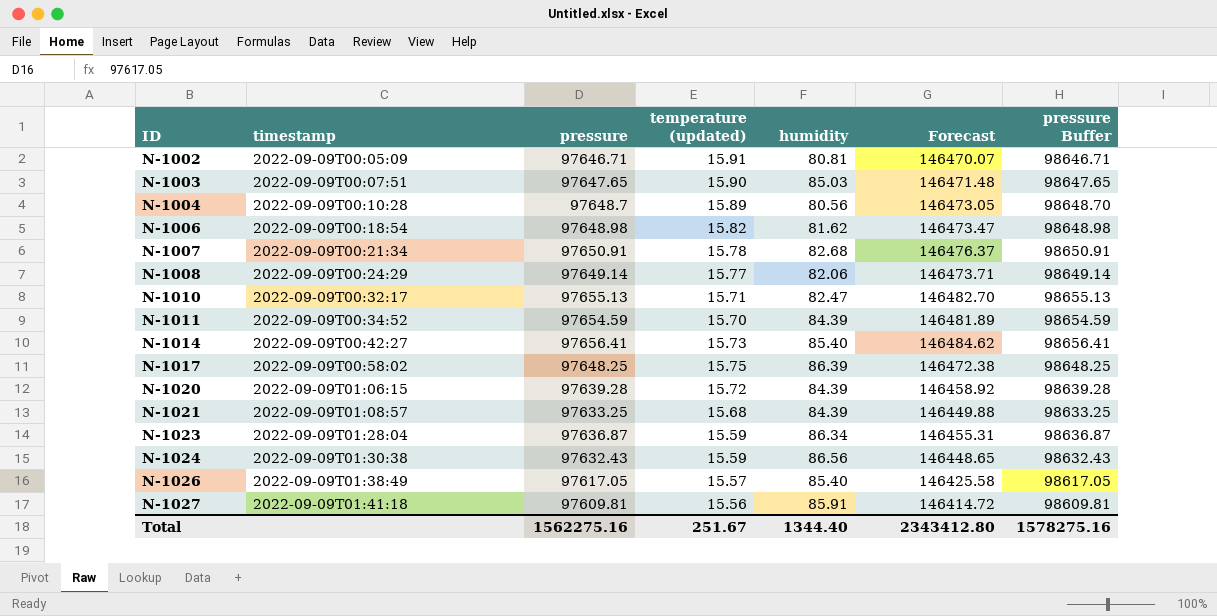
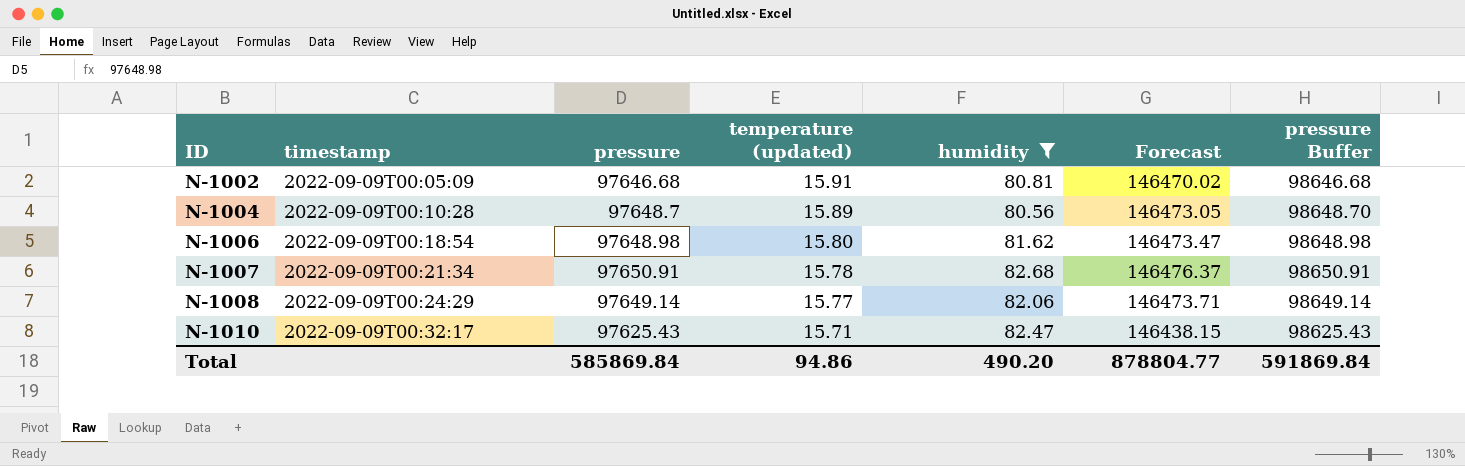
filter: none -> humidity <= 82.68
N-1002 | pressure: 97646.71 -> 97646.68
N-1002 | Forecast: 146470.07 -> 146470.02
N-1002 | pressure Buffer: 98646.71 -> 98646.68
N-1006 | temperature (updated): 15.82 -> 15.80
N-1010 | pressure: 97655.13 -> 97625.43
N-1010 | Forecast: 146482.70 -> 146438.15
N-1010 | pressure Buffer: 98655.13 -> 98625.43
Total | pressure: 1562275.16 -> 585869.84
Total | temperature (updated): 251.67 -> 94.86
Total | humidity: 1344.40 -> 490.20
Total | Forecast: 2343412.80 -> 878804.77
Total | pressure Buffer: 1578275.16 -> 591869.84

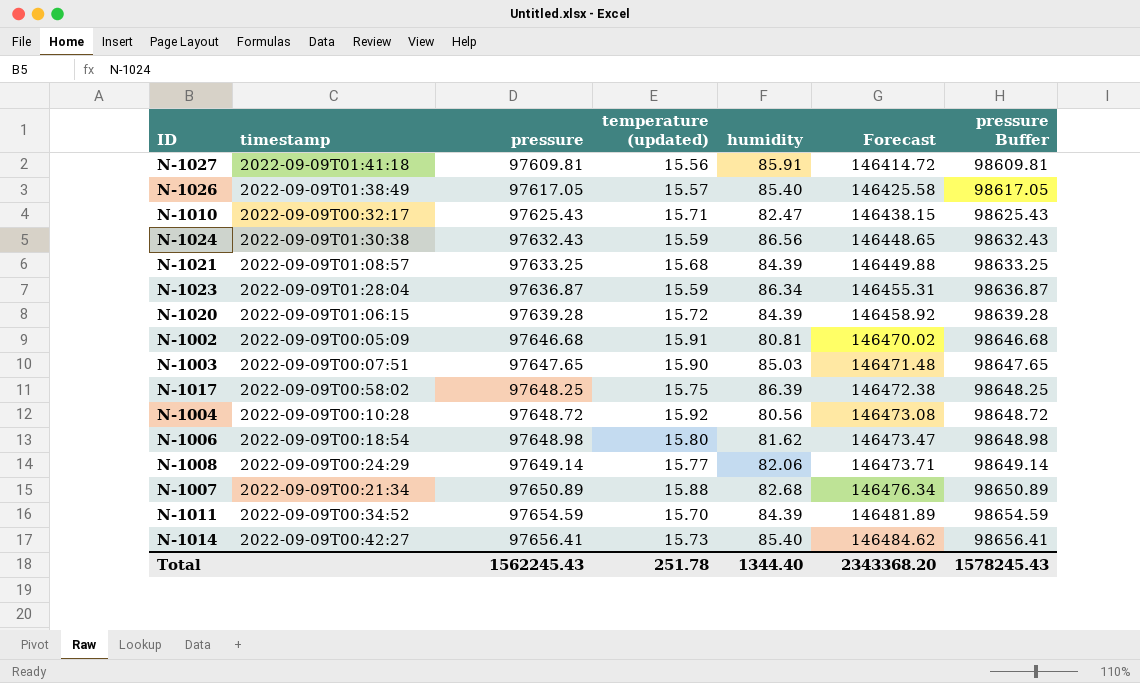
filter: humidity <= 82.68 -> none
row order: ID ascending -> pressure ascending
N-1004 | pressure: 97648.7 -> 97648.72
N-1004 | temperature (updated): 15.89 -> 15.92
N-1004 | Forecast: 146473.05 -> 146473.08
N-1004 | pressure Buffer: 98648.70 -> 98648.72
N-1007 | pressure: 97650.91 -> 97650.89
N-1007 | temperature (updated): 15.78 -> 15.88
N-1007 | Forecast: 146476.37 -> 146476.34
N-1007 | pressure Buffer: 98650.91 -> 98650.89
Total | pressure: 585869.84 -> 1562245.43
Total | temperature (updated): 94.86 -> 251.78
Total | humidity: 490.20 -> 1344.40
Total | Forecast: 878804.77 -> 2343368.20
Total | pressure Buffer: 591869.84 -> 1578245.43

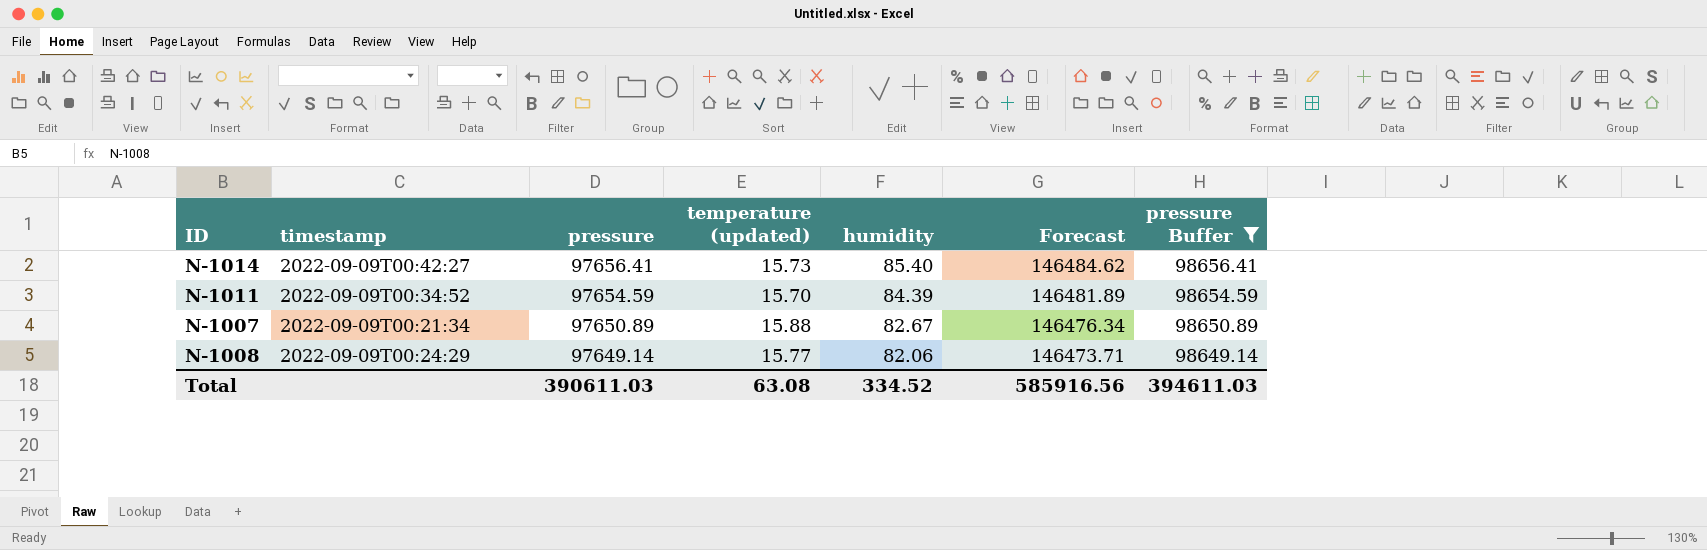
filter: none -> pressure Buffer >= 98649.14
row order: pressure ascending -> pressure descending
N-1007 | humidity: 82.68 -> 82.67
Total | pressure: 1562245.43 -> 390611.03
Total | temperature (updated): 251.78 -> 63.08
Total | humidity: 1344.40 -> 334.52
Total | Forecast: 2343368.20 -> 585916.56
Total | pressure Buffer: 1578245.43 -> 394611.03

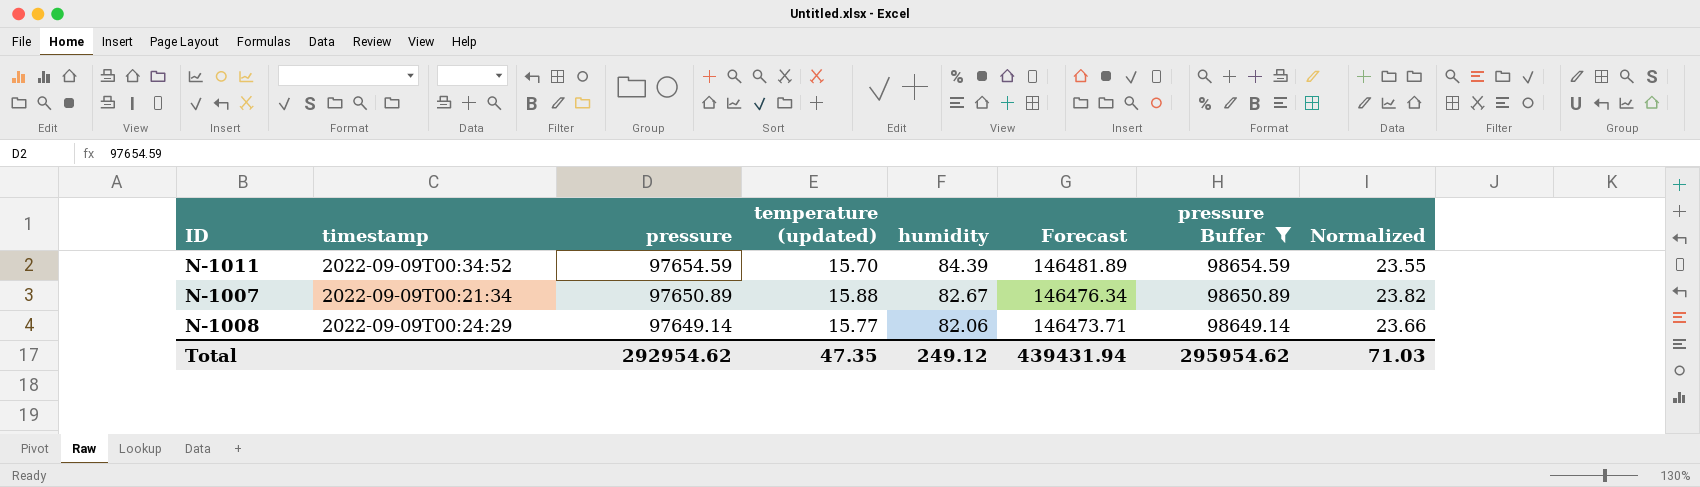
column Normalized | formula: none -> [temperature (updated)] * 1.5
row N-1014: 2022-09-09T00:42:27 | 97656.41 | 15.73 | 85.40 | 146484.62 | 98656.41 -> none
Total | pressure: 390611.03 -> 292954.62
Total | temperature (updated): 63.08 -> 47.35
Total | humidity: 334.52 -> 249.12
Total | Forecast: 585916.56 -> 439431.94
Total | pressure Buffer: 394611.03 -> 295954.62

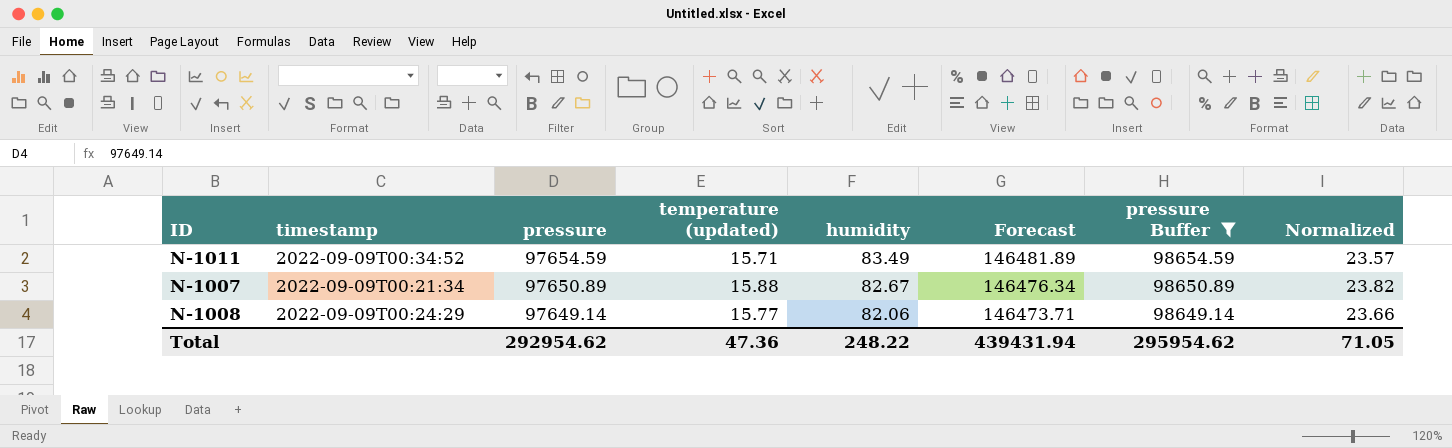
N-1011 | temperature (updated): 15.70 -> 15.71
N-1011 | humidity: 84.39 -> 83.49
N-1011 | Normalized: 23.55 -> 23.57
Total | temperature (updated): 47.35 -> 47.36
Total | humidity: 249.12 -> 248.22
Total | Normalized: 71.03 -> 71.05

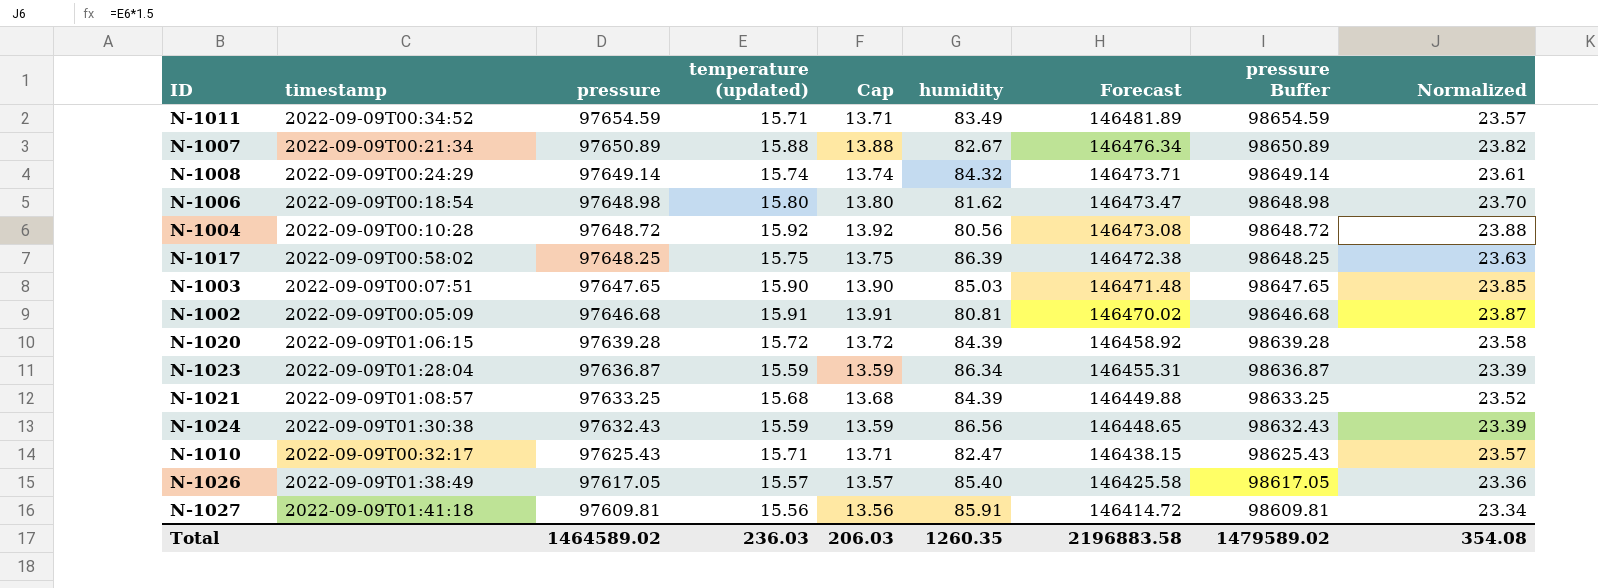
filter: pressure Buffer >= 98649.14 -> none
column Cap | formula: none -> [temperature (updated)] - 2
N-1008 | temperature (updated): 15.77 -> 15.74
N-1008 | humidity: 82.06 -> 84.32
N-1008 | Normalized: 23.66 -> 23.61
Total | pressure: 292954.62 -> 1464589.02
Total | temperature (updated): 47.36 -> 236.03
Total | humidity: 248.22 -> 1260.35
Total | Forecast: 439431.94 -> 2196883.58
Total | pressure Buffer: 295954.62 -> 1479589.02
Total | Normalized: 71.05 -> 354.08

